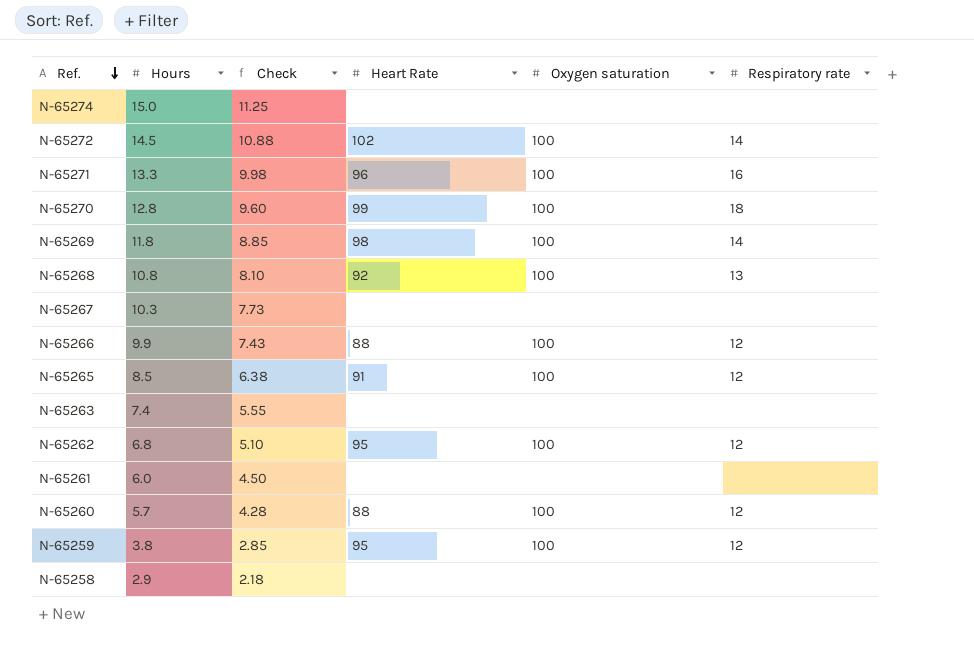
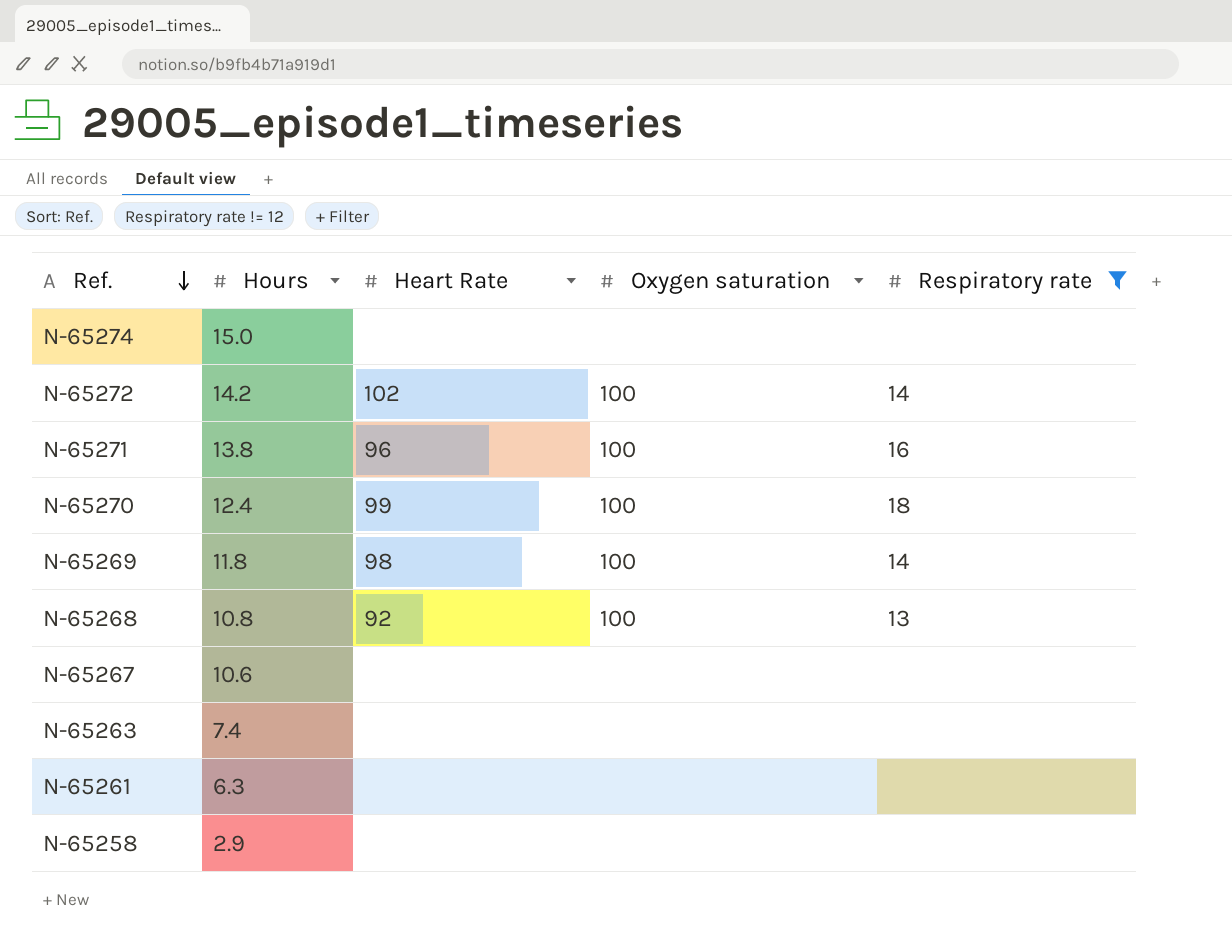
filter: none -> Respiratory rate != 12
column Check | formula: [Hours] * 0.75 -> none
N-65272 | Hours: 14.5 -> 14.2
N-65271 | Hours: 13.3 -> 13.8
N-65270 | Hours: 12.8 -> 12.4
N-65267 | Hours: 10.3 -> 10.6
N-65261 | Hours: 6.0 -> 6.3

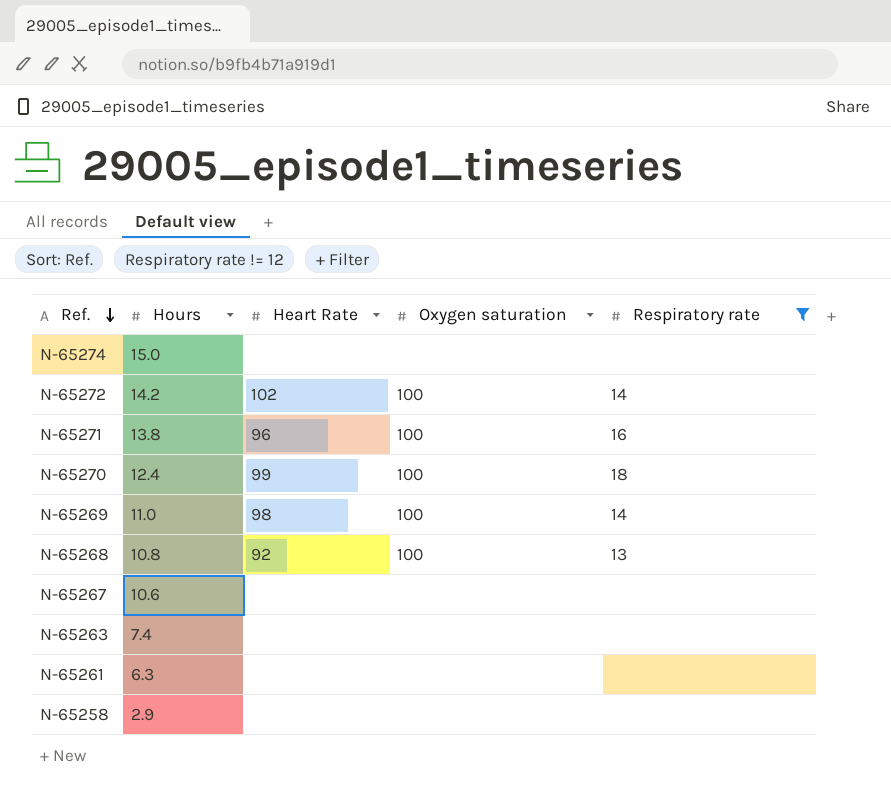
N-65269 | Hours: 11.8 -> 11.0

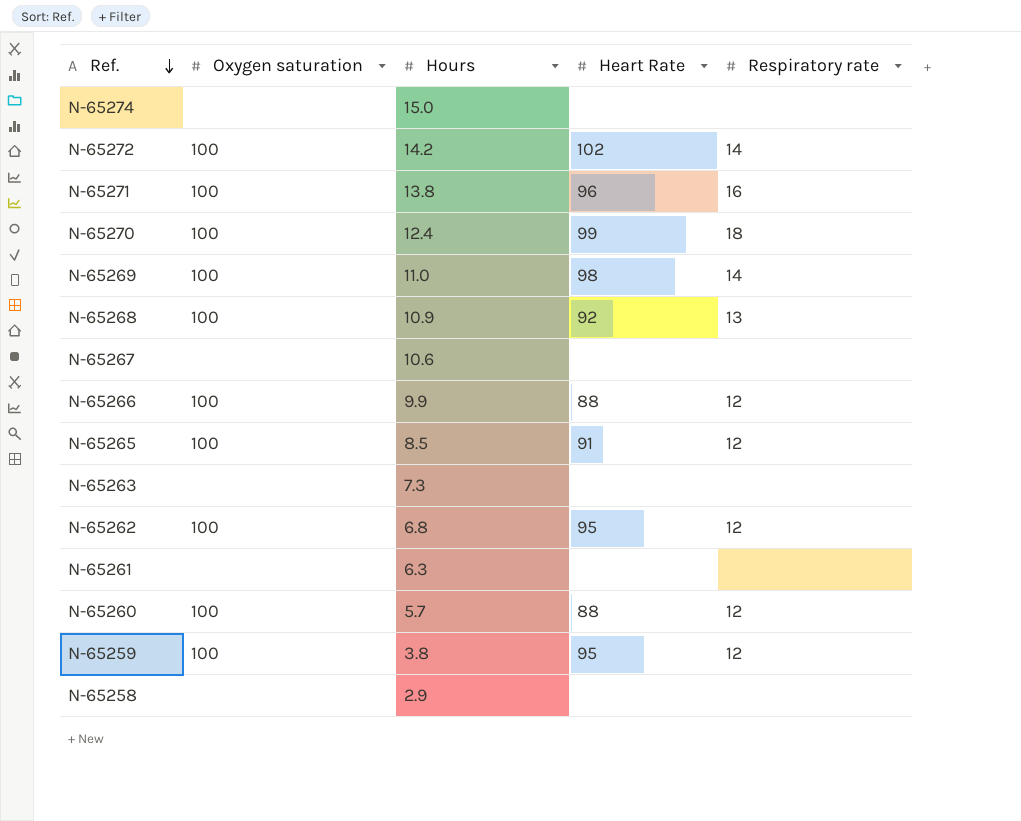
filter: Respiratory rate != 12 -> none
column Oxygen saturation | position: 4 -> 2
N-65268 | Hours: 10.8 -> 10.9
N-65263 | Hours: 7.4 -> 7.3

